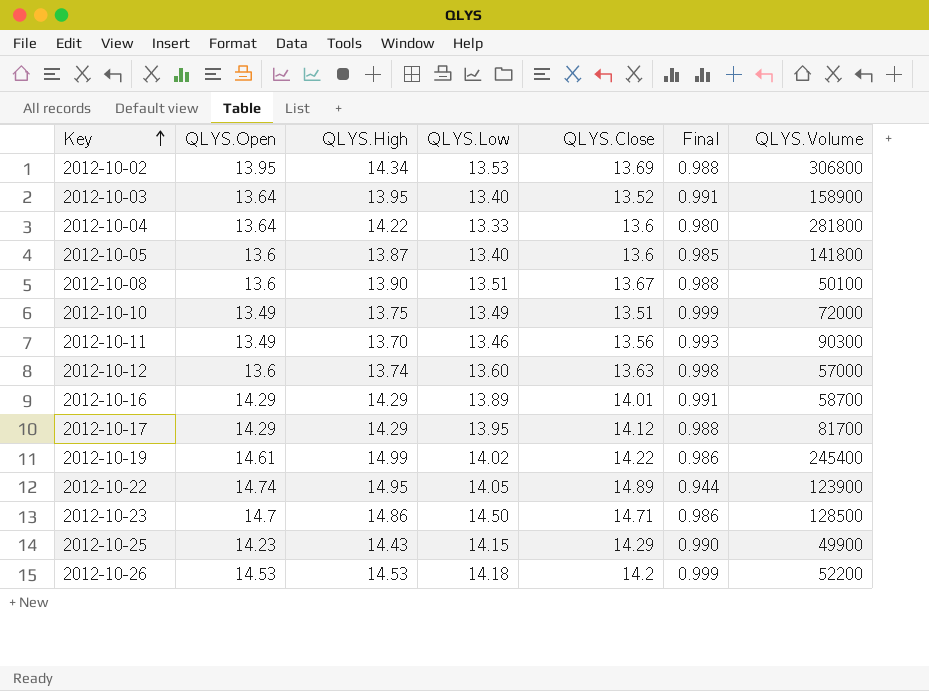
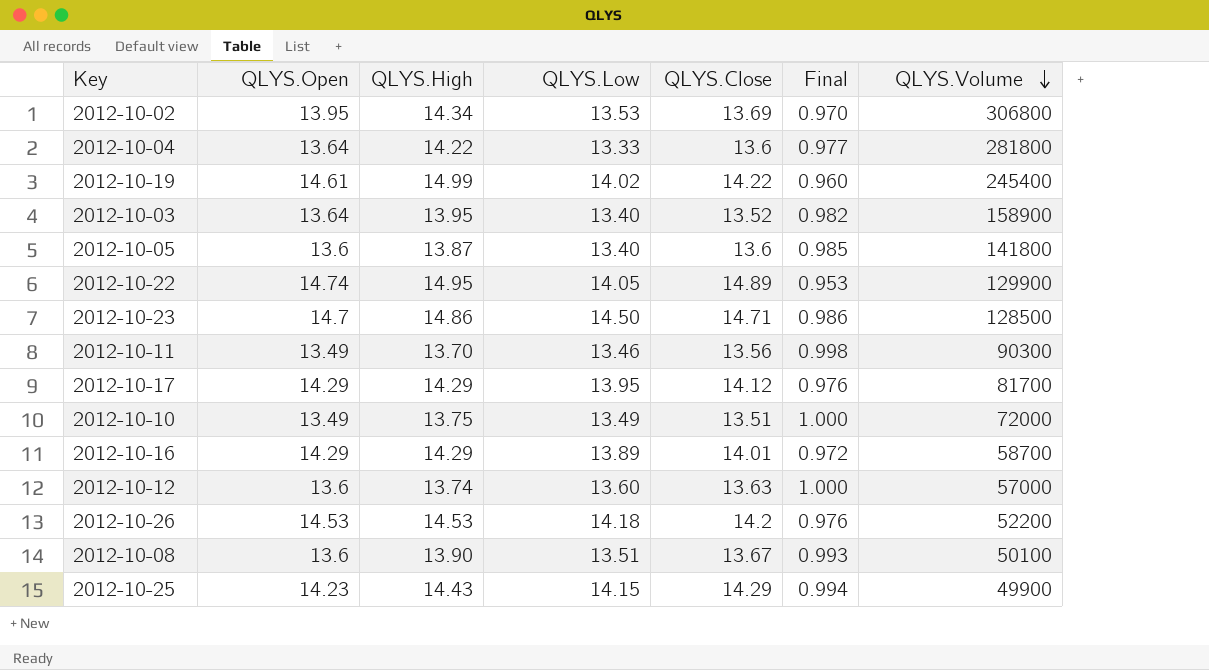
row order: Key ascending -> QLYS.Volume descending
column Final | formula: [QLYS.Low] / [QLYS.Close] -> [QLYS.Low] / [QLYS.Open]
2012-10-22 | QLYS.Volume: 123900 -> 129900

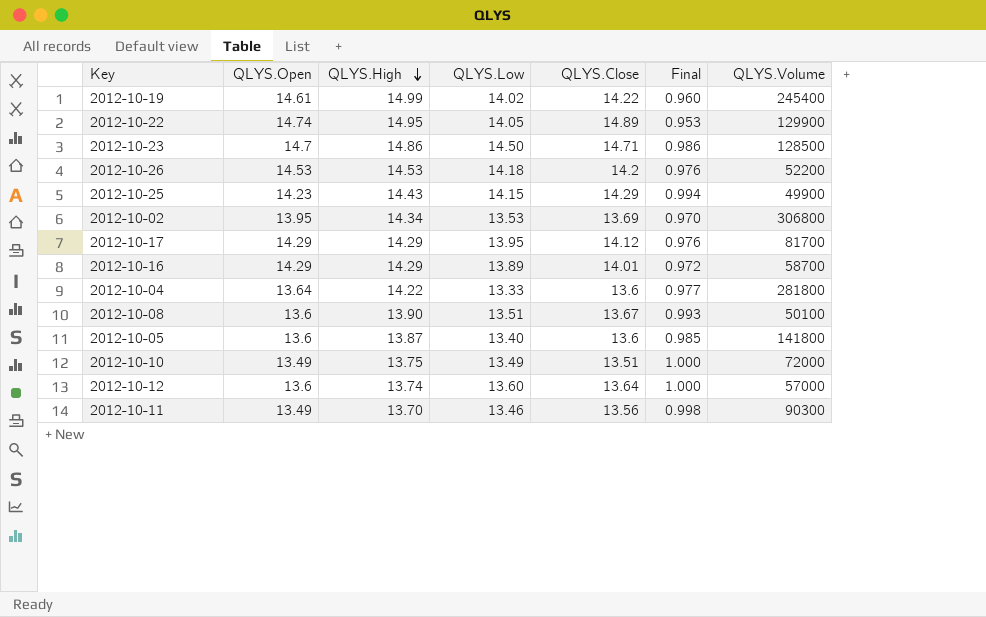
row order: QLYS.Volume descending -> QLYS.High descending
row 2012-10-03: 13.64 | 13.95 | 13.40 | 13.52 | 0.982 | 158900 -> none
2012-10-12 | QLYS.Close: 13.63 -> 13.64

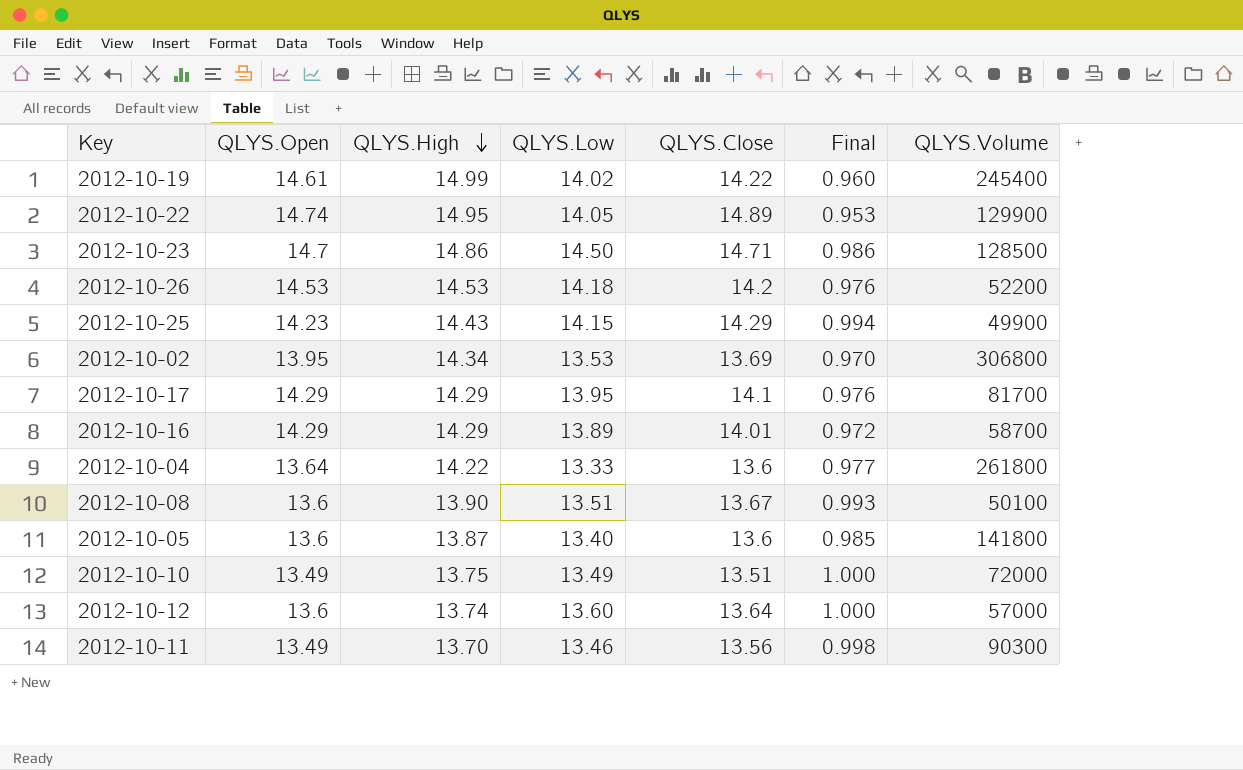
2012-10-17 | QLYS.Close: 14.12 -> 14.1
2012-10-04 | QLYS.Volume: 281800 -> 261800

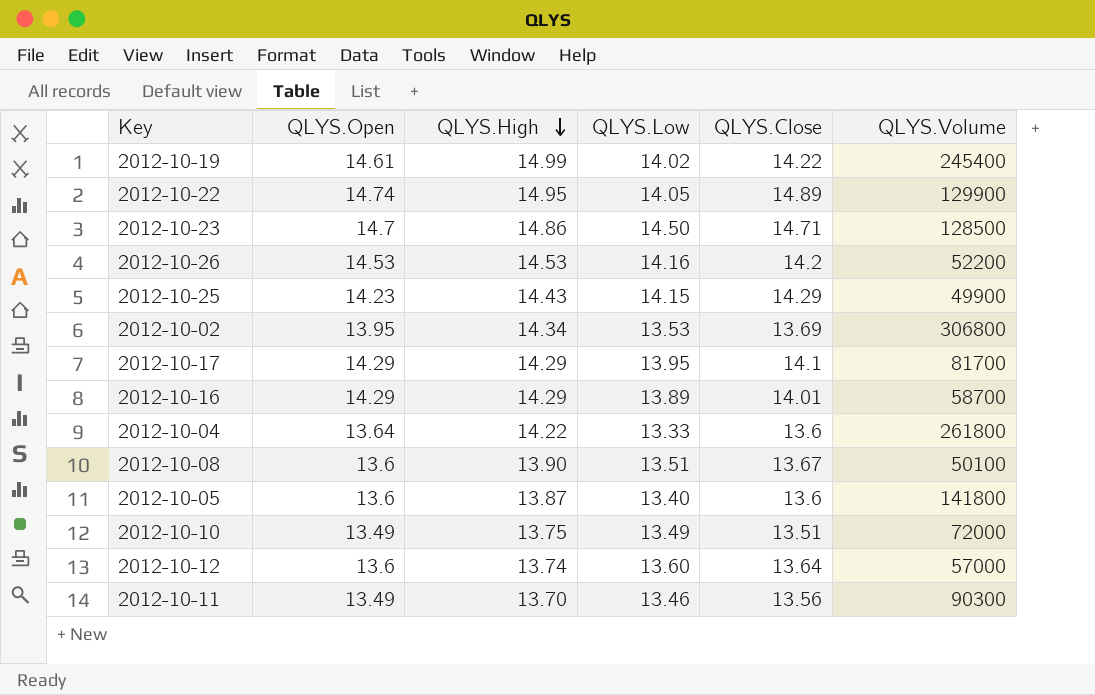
column Final | formula: [QLYS.Low] / [QLYS.Open] -> none
2012-10-26 | QLYS.Low: 14.18 -> 14.16

